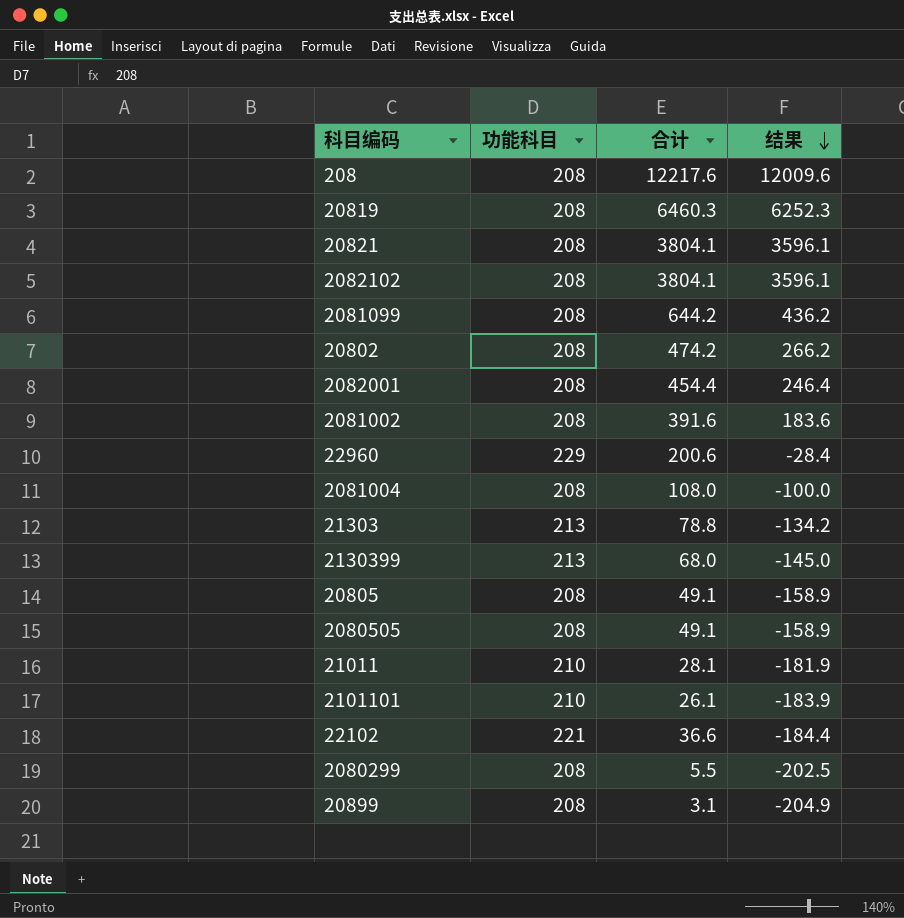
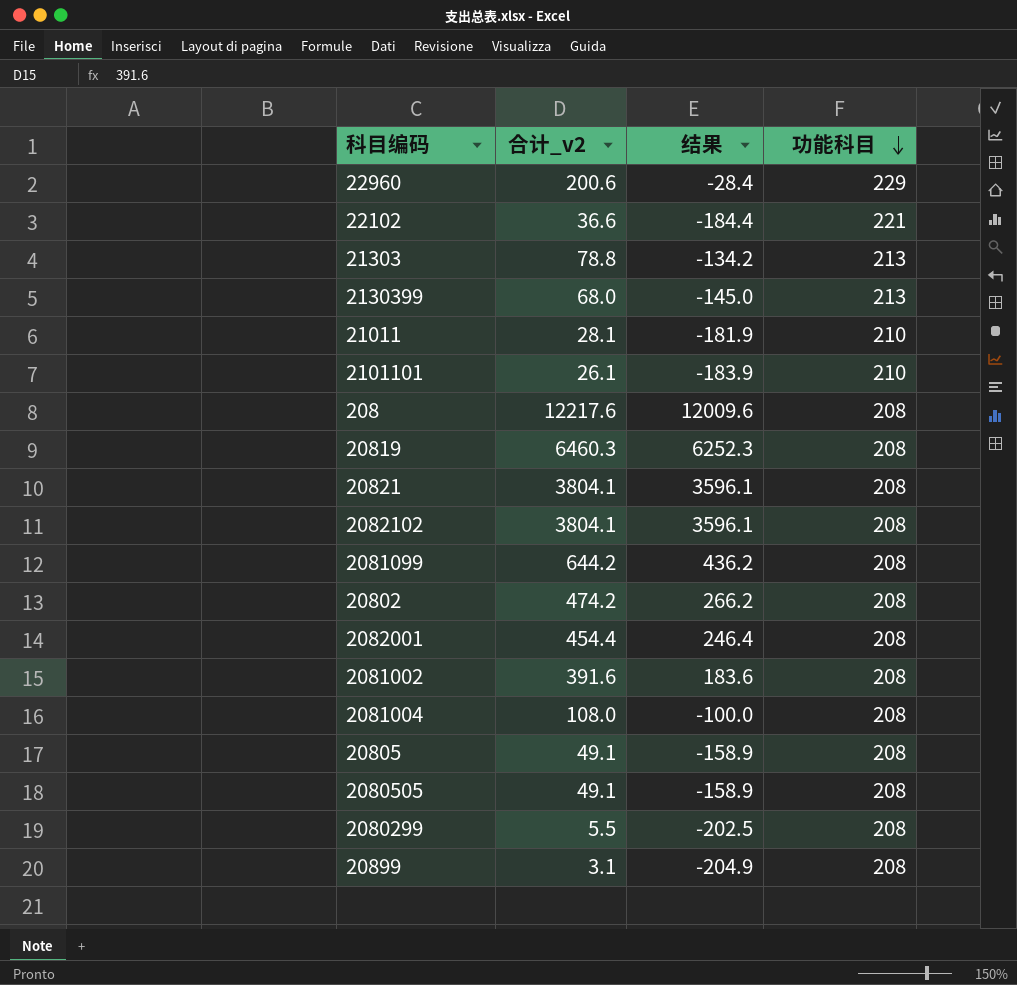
row order: 结果 descending -> 功能科目 descending
column name: 合计 -> 合计_v2
column 功能科目 | position: 2 -> 4

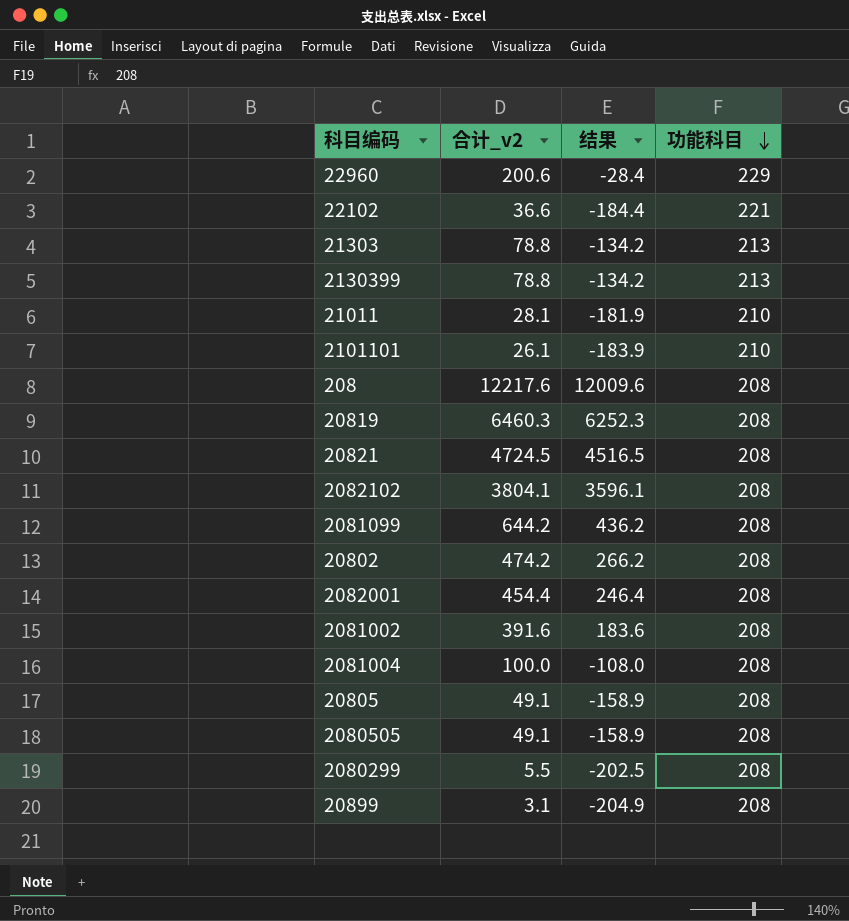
2130399 | 合计_v2: 68.0 -> 78.8
2130399 | 结果: -145.0 -> -134.2
20821 | 合计_v2: 3804.1 -> 4724.5
20821 | 结果: 3596.1 -> 4516.5
2081004 | 合计_v2: 108.0 -> 100.0
2081004 | 结果: -100.0 -> -108.0

